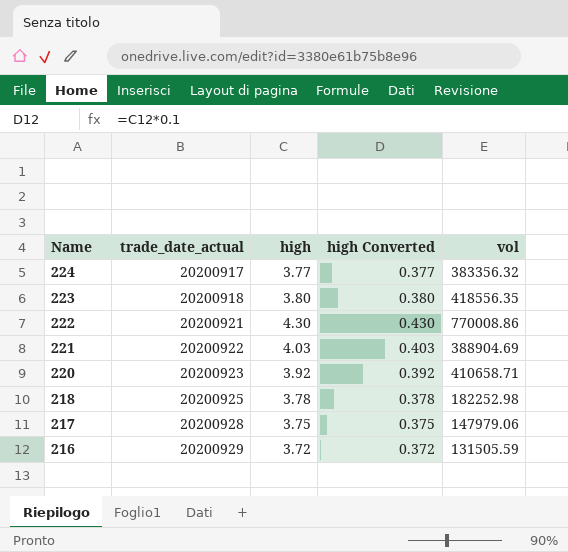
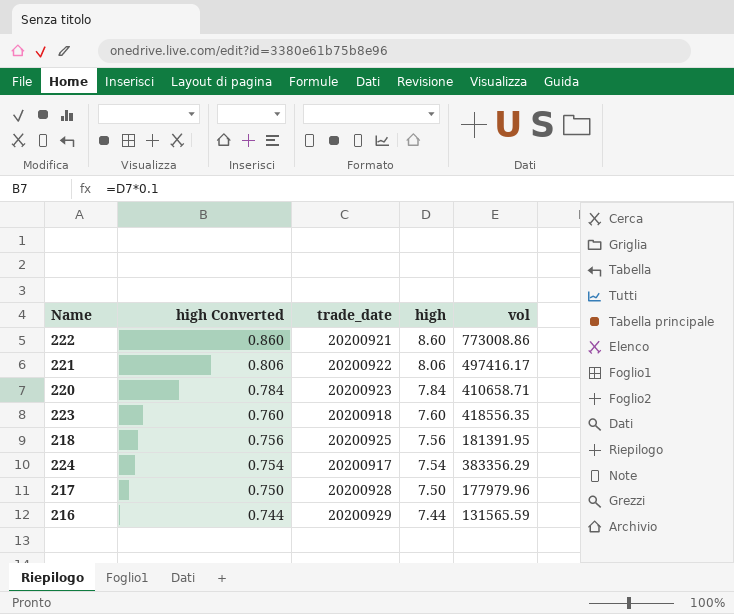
row order: Name descending -> high Converted descending
column high Converted | position: 4 -> 2
column name: trade_date_actual -> trade_date
222 | high Converted: 0.430 -> 0.860
222 | high: 4.30 -> 8.60
222 | vol: 770008.86 -> 773008.86
221 | high Converted: 0.403 -> 0.806
221 | high: 4.03 -> 8.06
221 | vol: 388904.69 -> 497416.17
220 | high Converted: 0.392 -> 0.784
220 | high: 3.92 -> 7.84
223 | high Converted: 0.380 -> 0.760
223 | high: 3.80 -> 7.60
218 | high Converted: 0.378 -> 0.756
218 | high: 3.78 -> 7.56
218 | vol: 182252.98 -> 181391.95
224 | high Converted: 0.377 -> 0.754
224 | high: 3.77 -> 7.54
224 | vol: 383356.32 -> 383356.29
217 | high Converted: 0.375 -> 0.750
217 | high: 3.75 -> 7.50
217 | vol: 147979.06 -> 177979.96
216 | high Converted: 0.372 -> 0.744
216 | high: 3.72 -> 7.44
216 | vol: 131505.59 -> 131565.59

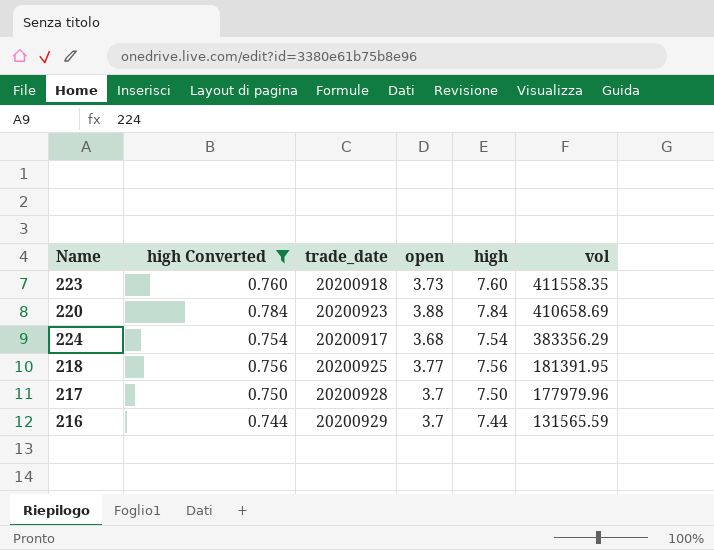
filter: none -> high Converted <= 0.784
row order: high Converted descending -> vol descending
column open | position: none -> 4
223 | vol: 418556.35 -> 411558.35
220 | vol: 410658.71 -> 410658.69

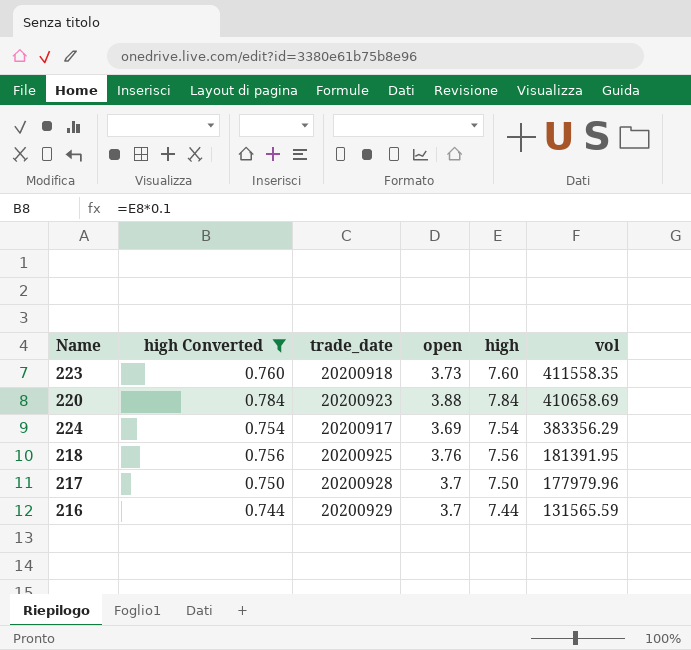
224 | open: 3.68 -> 3.69
218 | open: 3.77 -> 3.76

